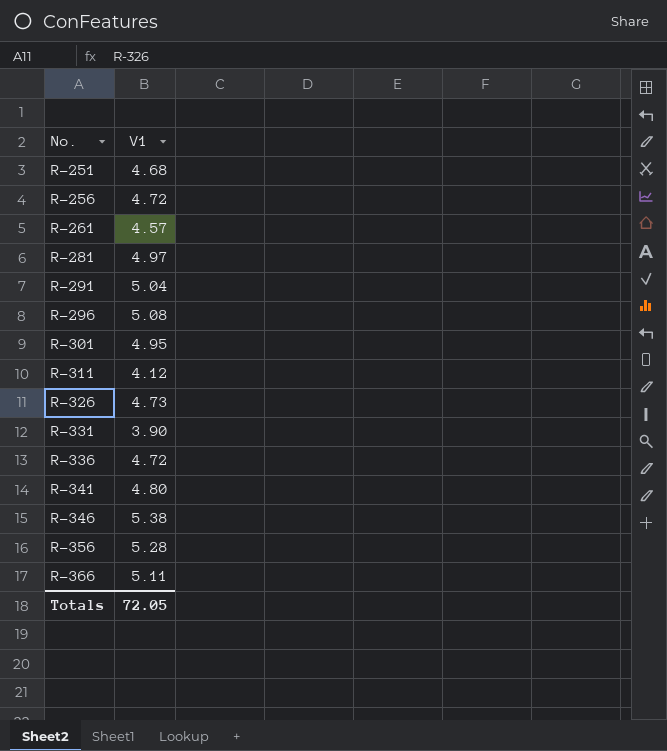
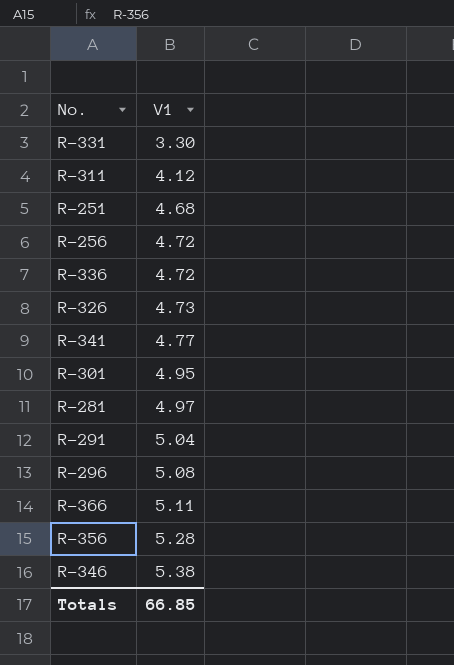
row order: No. ascending -> V1 ascending
row R-261: 4.57 -> none
R-331 | V1: 3.90 -> 3.30
R-341 | V1: 4.80 -> 4.77
Totals | V1: 72.05 -> 66.85

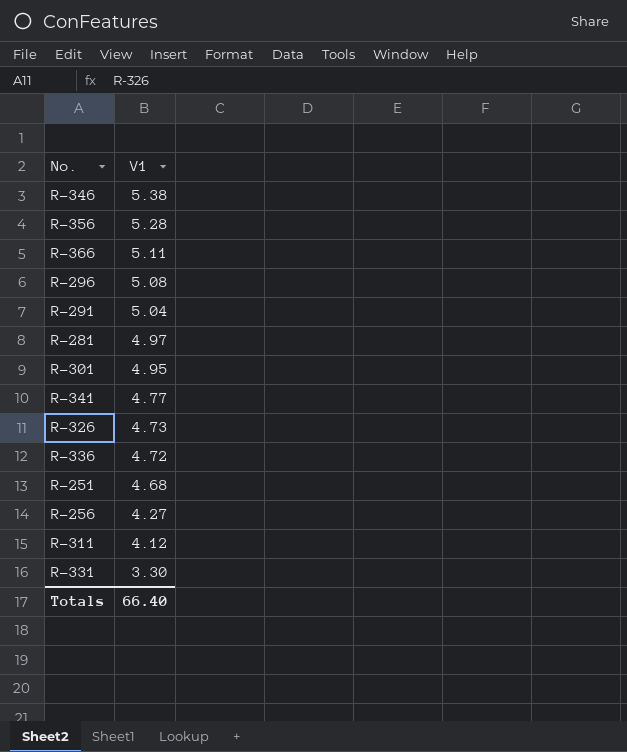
row order: V1 ascending -> V1 descending
R-256 | V1: 4.72 -> 4.27
Totals | V1: 66.85 -> 66.40

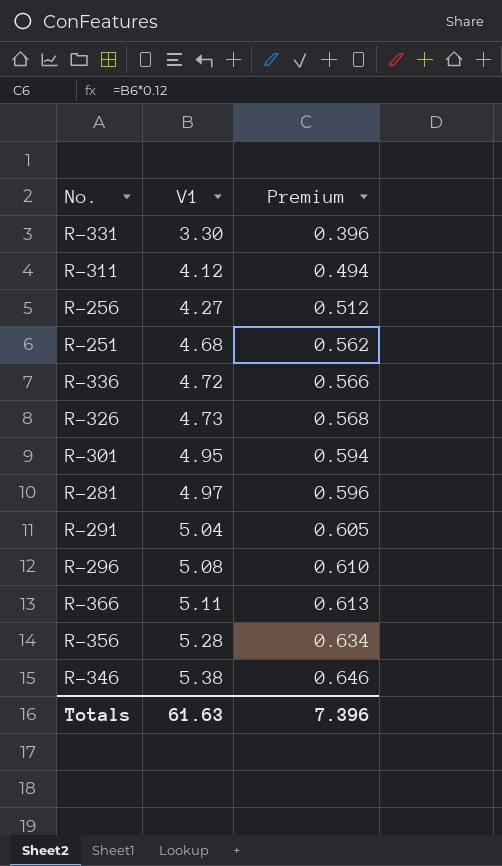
row order: V1 descending -> V1 ascending
column Premium | formula: none -> [V1] * 0.12
row R-341: 4.77 -> none
Totals | V1: 66.40 -> 61.63

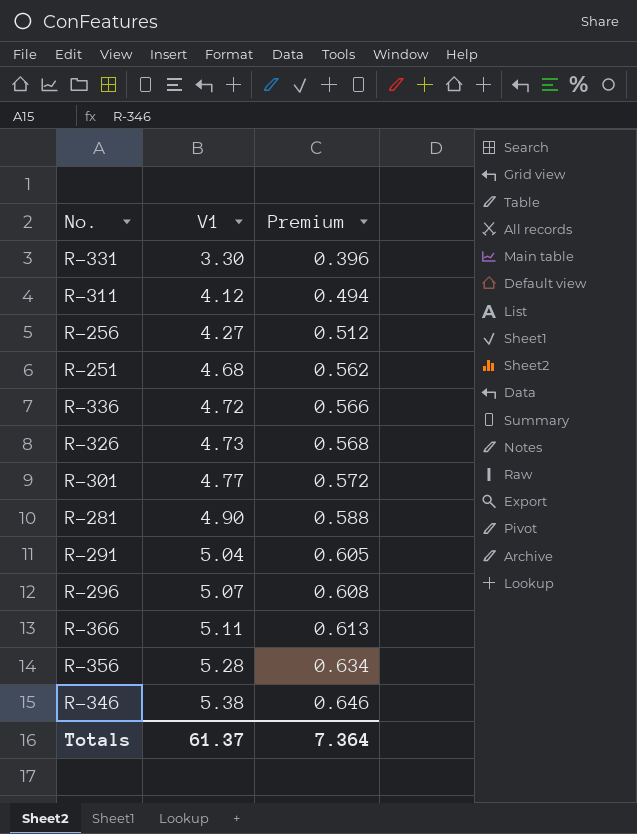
R-301 | V1: 4.95 -> 4.77
R-301 | Premium: 0.594 -> 0.572
R-281 | V1: 4.97 -> 4.90
R-281 | Premium: 0.596 -> 0.588
R-296 | V1: 5.08 -> 5.07
R-296 | Premium: 0.610 -> 0.608
Totals | V1: 61.63 -> 61.37
Totals | Premium: 7.396 -> 7.364

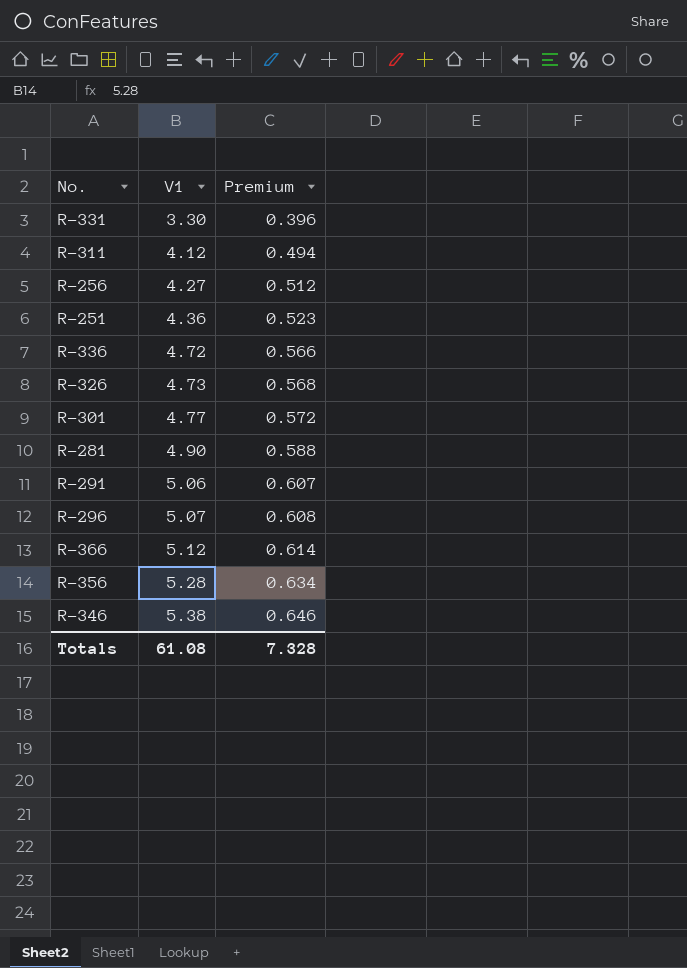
R-251 | V1: 4.68 -> 4.36
R-251 | Premium: 0.562 -> 0.523
R-291 | V1: 5.04 -> 5.06
R-291 | Premium: 0.605 -> 0.607
R-366 | V1: 5.11 -> 5.12
R-366 | Premium: 0.613 -> 0.614
Totals | V1: 61.37 -> 61.08
Totals | Premium: 7.364 -> 7.328

